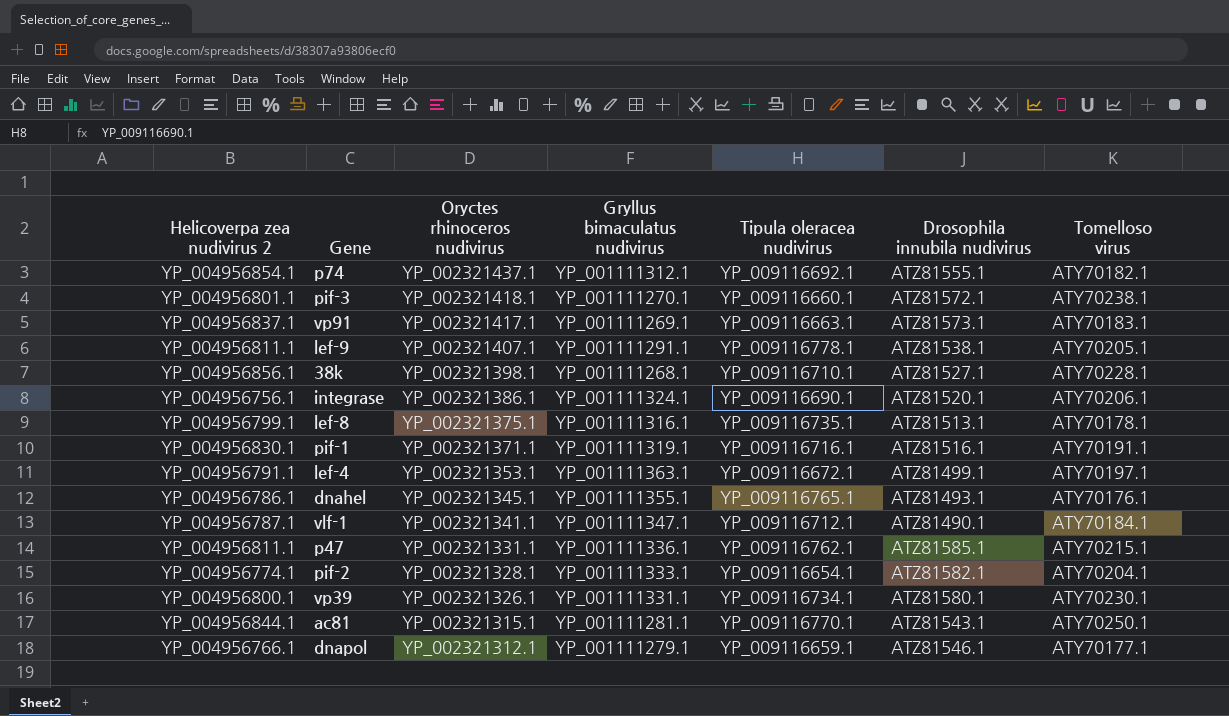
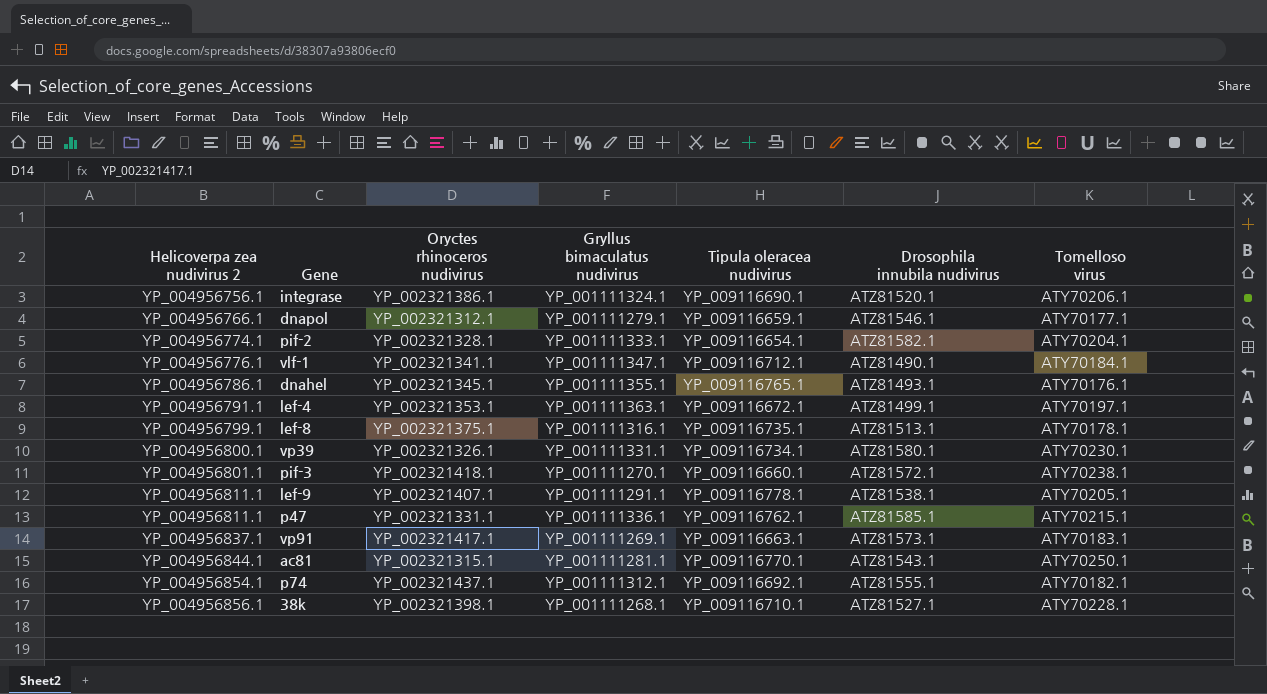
row order: Oryctes rhinoceros nudivirus descending -> Helicoverpa zea nudivirus 2 ascending
row pif-1: YP_004956830.1 | YP_002321371.1 | YP_001111319.1 | YP_009116716.1 | ATZ81516.1 | ATY70191.1 -> none
vlf-1 | Helicoverpa zea nudivirus 2: YP_004956787.1 -> YP_004956776.1

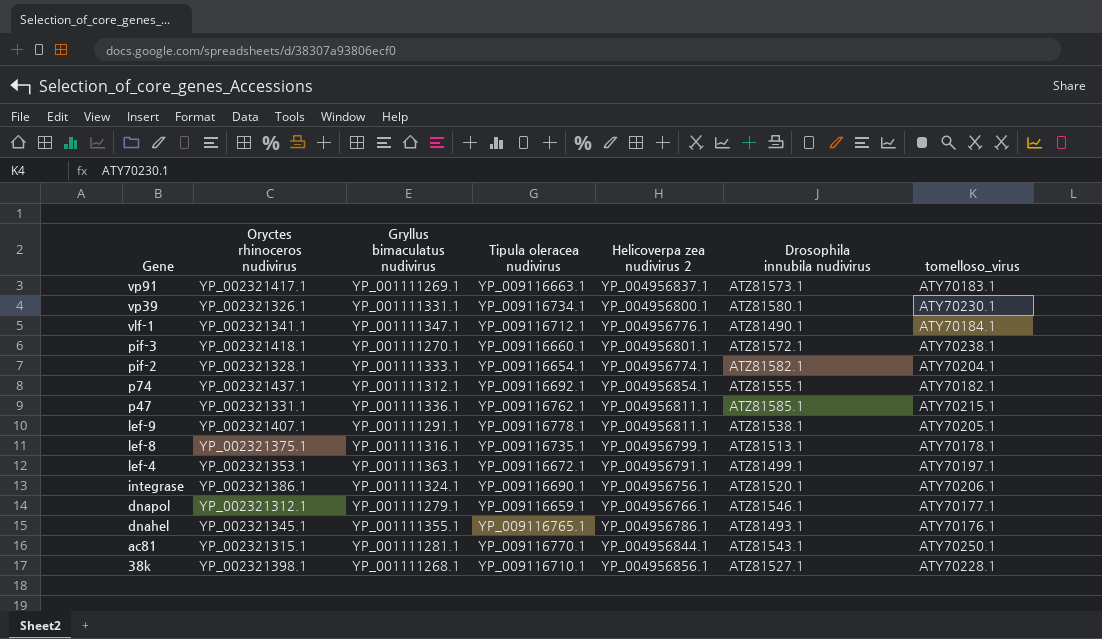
row order: Helicoverpa zea nudivirus 2 ascending -> Gene descending
column Helicoverpa zea nudivirus 2 | position: 1 -> 5
column name: Tomelloso virus -> tomelloso_virus

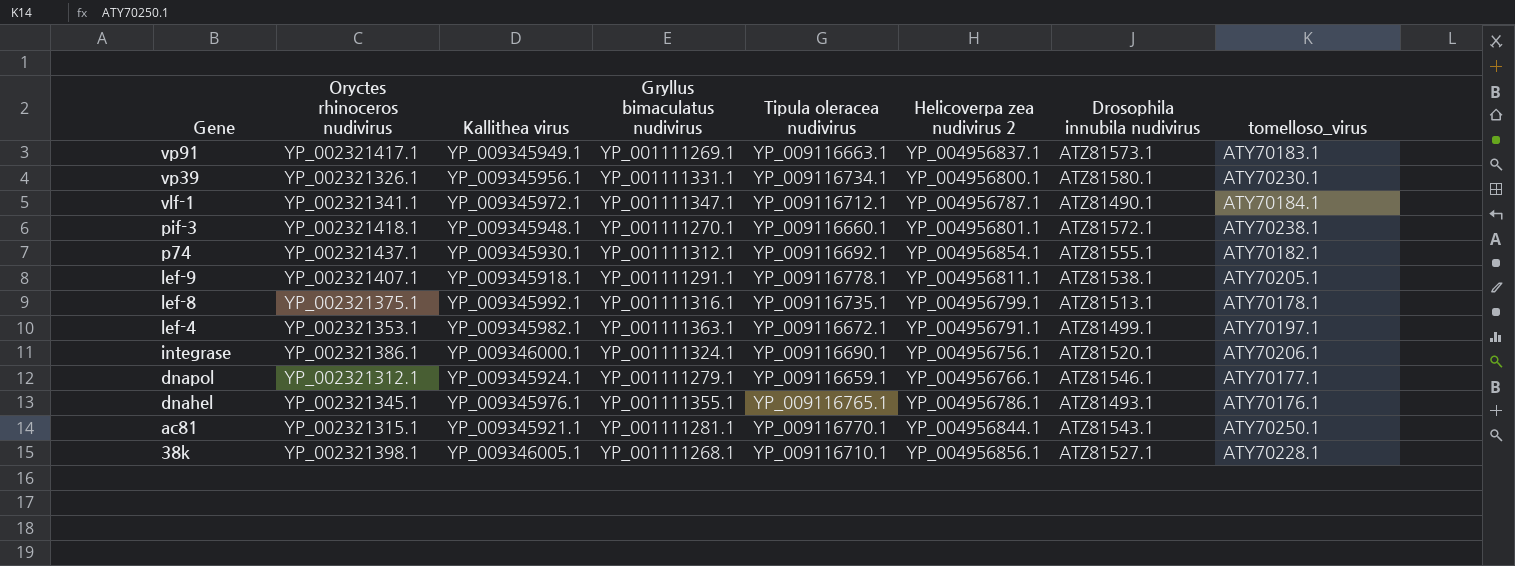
column Kallithea virus | position: none -> 3
row pif-2: YP_002321328.1 | YP_001111333.1 | YP_009116654.1 | YP_004956774.1 | ATZ81582.1 | ATY70204.1 -> none
row p47: YP_002321331.1 | YP_001111336.1 | YP_009116762.1 | YP_004956811.1 | ATZ81585.1 | ATY70215.1 -> none
vlf-1 | Helicoverpa zea nudivirus 2: YP_004956776.1 -> YP_004956787.1

